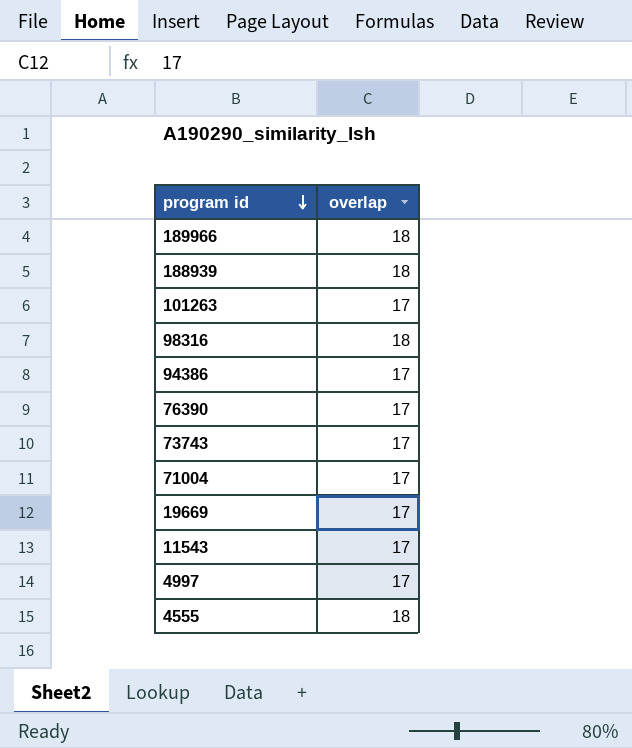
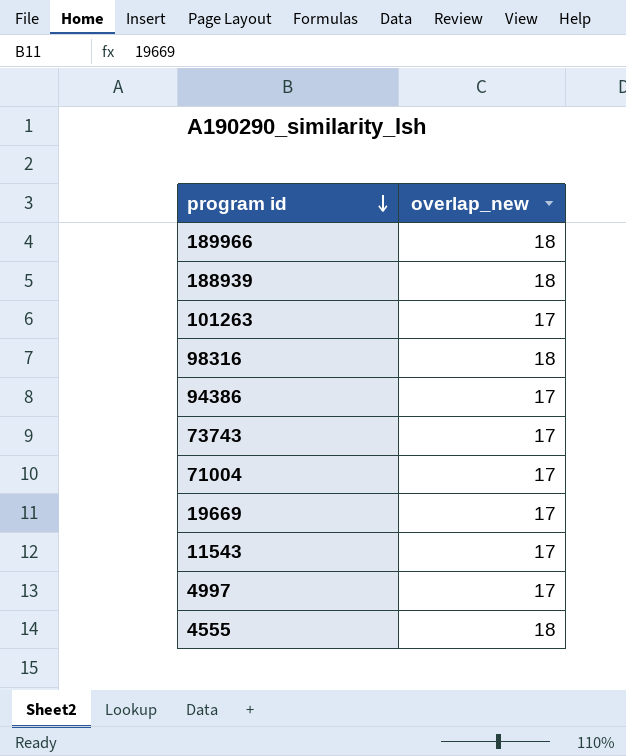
column name: overlap -> overlap_new
row 76390: 17 -> none

